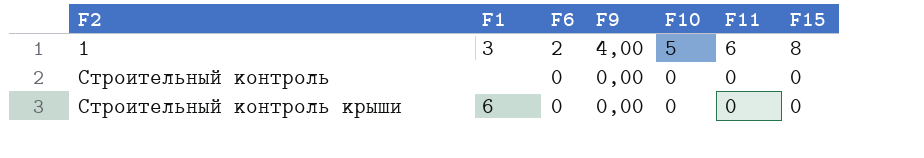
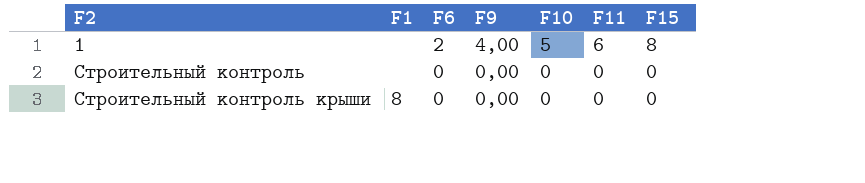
1 | F1: 3 -> none
Строительный контроль крыши | F1: 6 -> 8

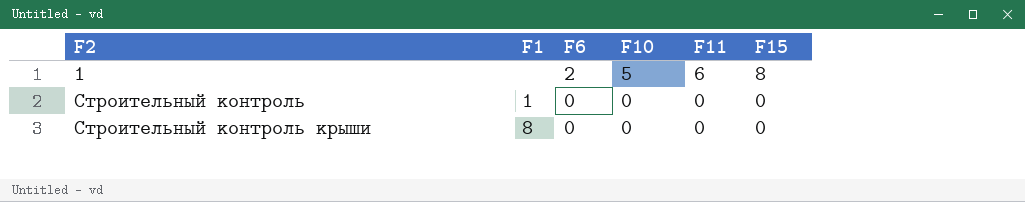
column F9 | position: 4 -> none
Строительный контроль | F1: none -> 1

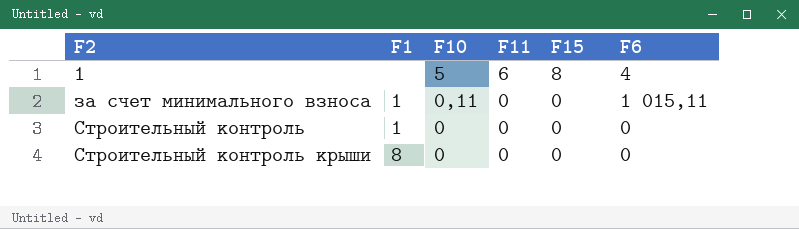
column F6 | position: 3 -> 6
1 | F6: 2 -> 4
row за счет минимального взноса: none -> 1 | 0,11 | 0 | 0 | 1 015,11

